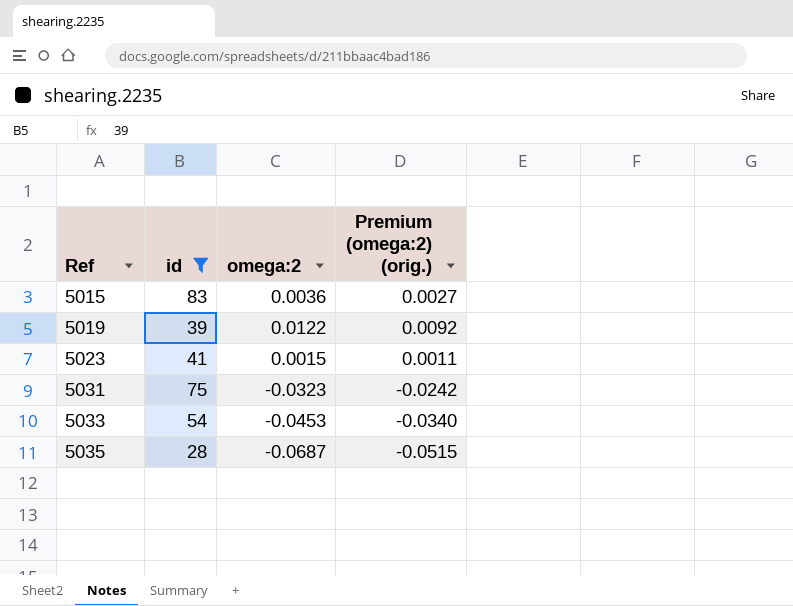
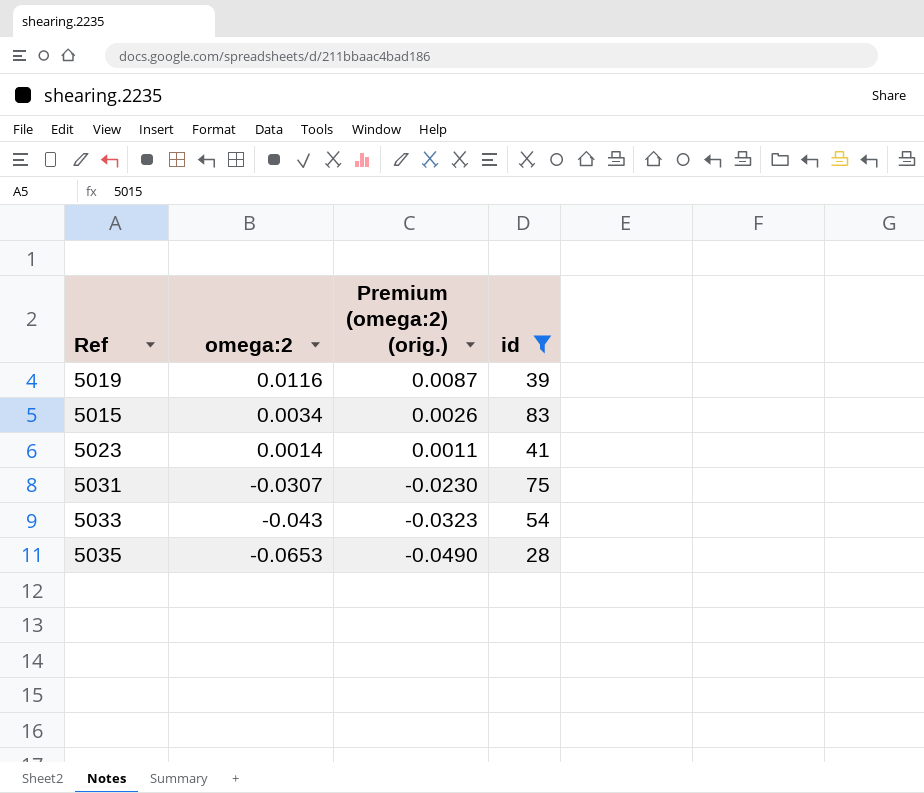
row order: Ref ascending -> omega:2 descending
column id | position: 2 -> 4
5019 | omega:2: 0.0122 -> 0.0116
5019 | Premium (omega:2) (orig.): 0.0092 -> 0.0087
5015 | omega:2: 0.0036 -> 0.0034
5015 | Premium (omega:2) (orig.): 0.0027 -> 0.0026
5023 | omega:2: 0.0015 -> 0.0014
5031 | omega:2: -0.0323 -> -0.0307
5031 | Premium (omega:2) (orig.): -0.0242 -> -0.0230
5033 | omega:2: -0.0453 -> -0.043
5033 | Premium (omega:2) (orig.): -0.0340 -> -0.0323
5035 | omega:2: -0.0687 -> -0.0653
5035 | Premium (omega:2) (orig.): -0.0515 -> -0.0490

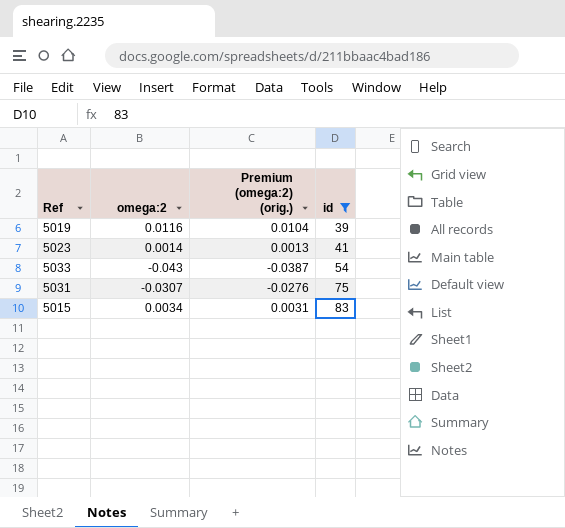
row order: omega:2 descending -> id ascending
column Premium (omega:2) (orig.) | formula: [omega:2] * 0.75 -> [omega:2] * 0.9
row 5035: -0.0653 | -0.0490 | 28 -> none

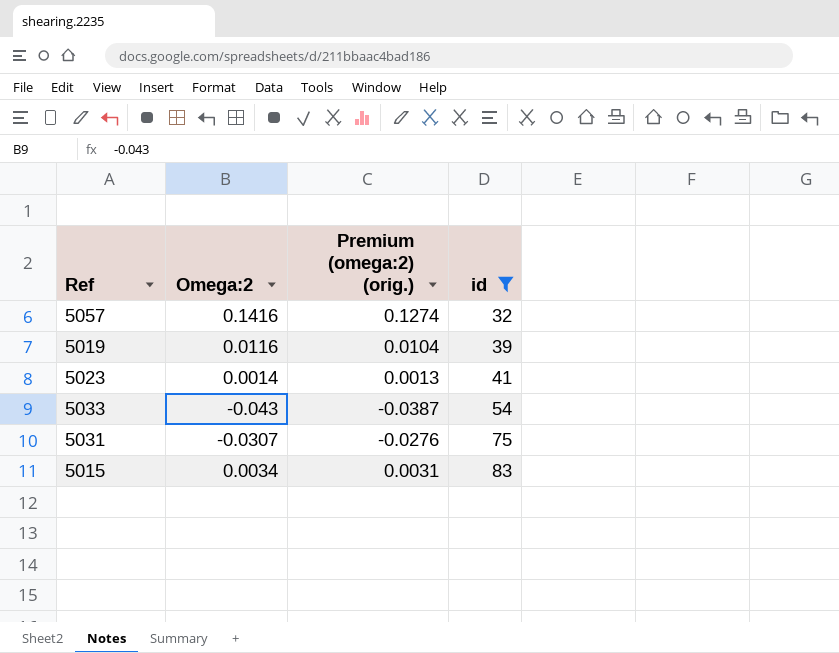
column name: omega:2 -> Omega:2
row 5057: none -> 0.1416 | 0.1274 | 32

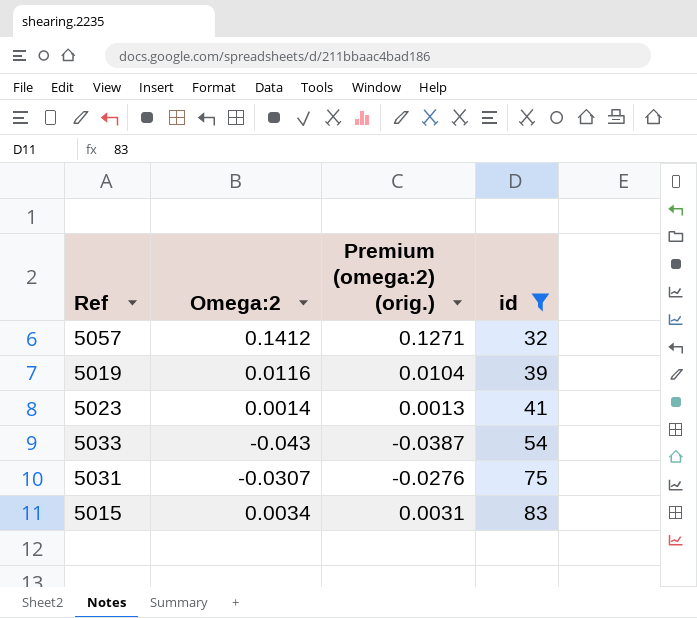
5057 | Omega:2: 0.1416 -> 0.1412
5057 | Premium (omega:2) (orig.): 0.1274 -> 0.1271

